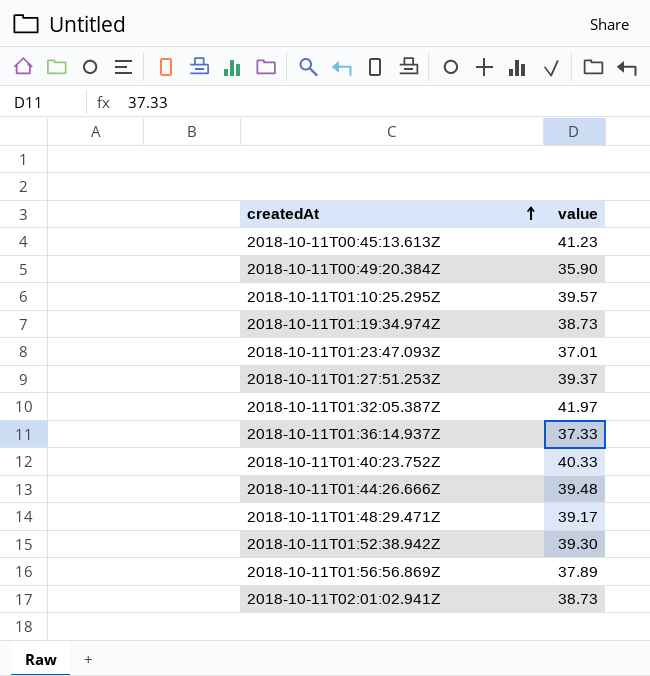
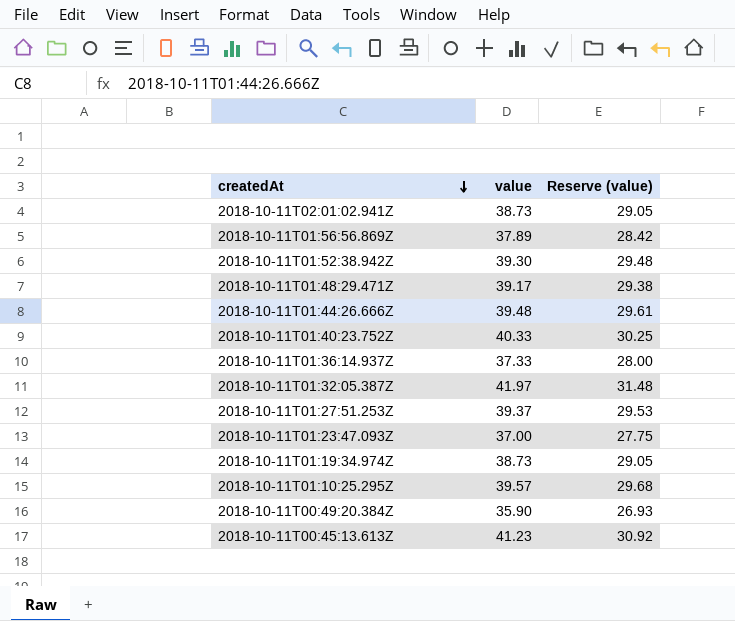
row order: createdAt ascending -> createdAt descending
column Reserve (value) | formula: none -> [value] * 0.75
2018-10-11T01:23:47.093Z | value: 37.01 -> 37.00

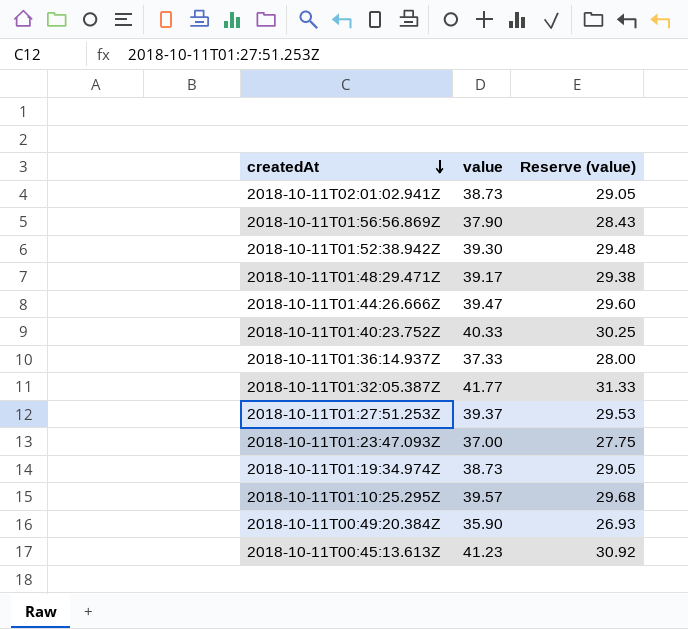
2018-10-11T01:56:56.869Z | value: 37.89 -> 37.90
2018-10-11T01:56:56.869Z | Reserve (value): 28.42 -> 28.43
2018-10-11T01:44:26.666Z | value: 39.48 -> 39.47
2018-10-11T01:44:26.666Z | Reserve (value): 29.61 -> 29.60
2018-10-11T01:32:05.387Z | value: 41.97 -> 41.77
2018-10-11T01:32:05.387Z | Reserve (value): 31.48 -> 31.33

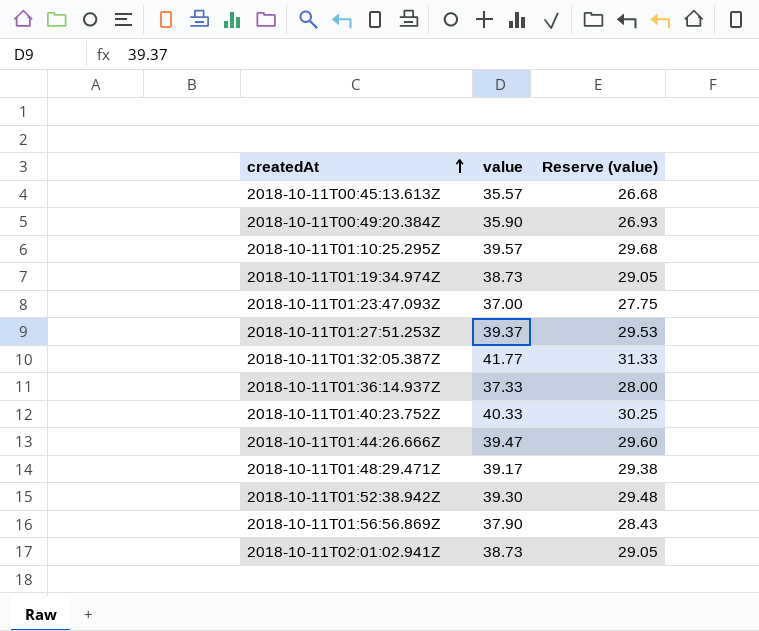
row order: createdAt descending -> createdAt ascending
2018-10-11T00:45:13.613Z | value: 41.23 -> 35.57
2018-10-11T00:45:13.613Z | Reserve (value): 30.92 -> 26.68

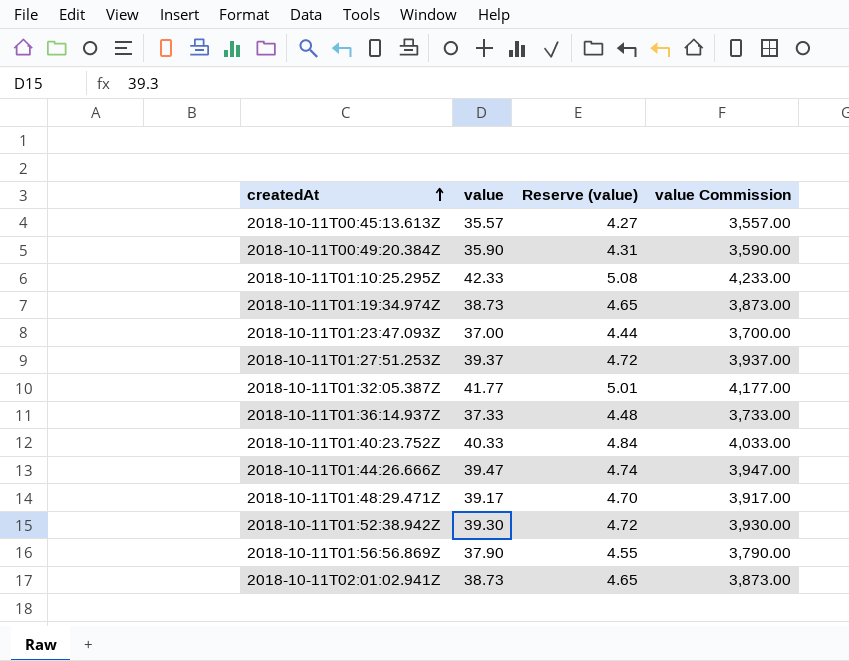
column Reserve (value) | formula: [value] * 0.75 -> [value] * 0.12
column value Commission | formula: none -> [value] * 100
2018-10-11T01:10:25.295Z | value: 39.57 -> 42.33

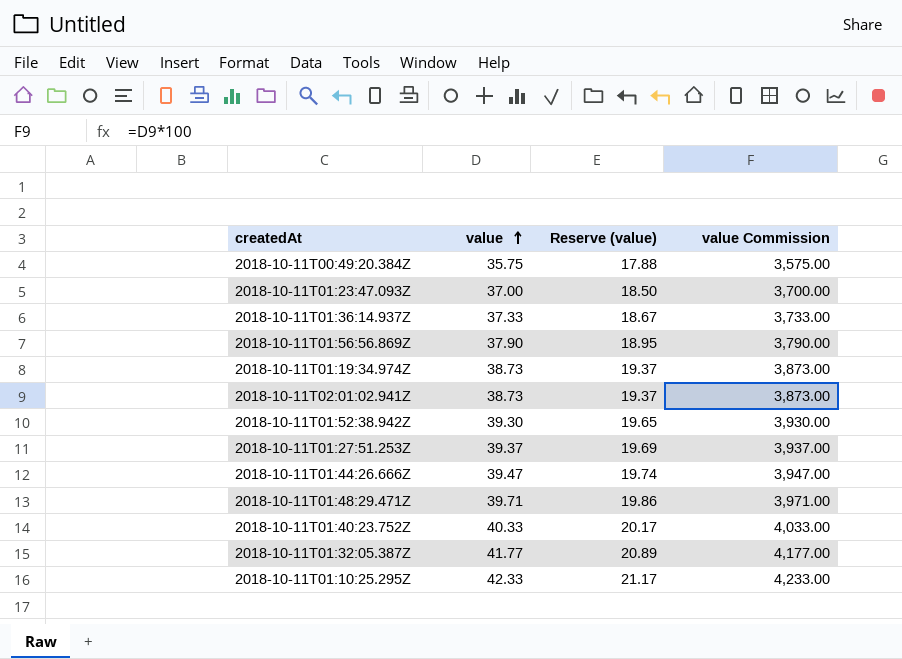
row order: createdAt ascending -> value ascending
column Reserve (value) | formula: [value] * 0.12 -> [value] * 0.5
row 2018-10-11T00:45:13.613Z: 35.57 | 4.27 | 3,557.00 -> none
2018-10-11T00:49:20.384Z | value: 35.90 -> 35.75
2018-10-11T00:49:20.384Z | value Commission: 3,590.00 -> 3,575.00
2018-10-11T01:48:29.471Z | value: 39.17 -> 39.71
2018-10-11T01:48:29.471Z | value Commission: 3,917.00 -> 3,971.00

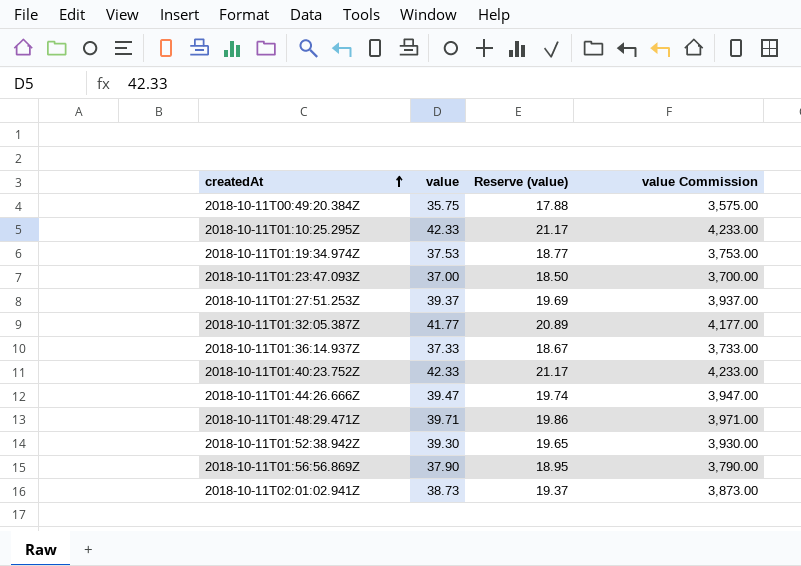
row order: value ascending -> createdAt ascending
2018-10-11T01:19:34.974Z | value: 38.73 -> 37.53
2018-10-11T01:19:34.974Z | Reserve (value): 19.37 -> 18.77
2018-10-11T01:19:34.974Z | value Commission: 3,873.00 -> 3,753.00
2018-10-11T01:40:23.752Z | value: 40.33 -> 42.33
2018-10-11T01:40:23.752Z | Reserve (value): 20.17 -> 21.17
2018-10-11T01:40:23.752Z | value Commission: 4,033.00 -> 4,233.00

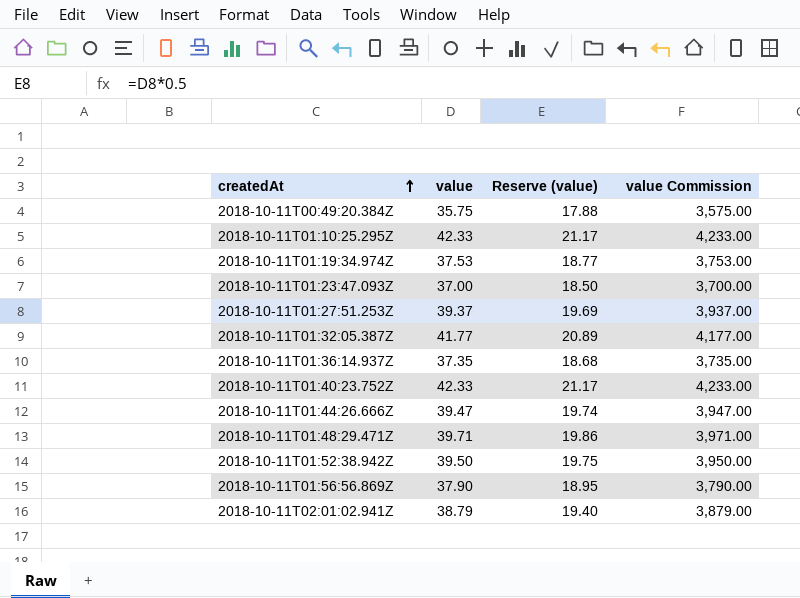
2018-10-11T01:36:14.937Z | value: 37.33 -> 37.35
2018-10-11T01:36:14.937Z | Reserve (value): 18.67 -> 18.68
2018-10-11T01:36:14.937Z | value Commission: 3,733.00 -> 3,735.00
2018-10-11T01:52:38.942Z | value: 39.30 -> 39.50
2018-10-11T01:52:38.942Z | Reserve (value): 19.65 -> 19.75
2018-10-11T01:52:38.942Z | value Commission: 3,930.00 -> 3,950.00
2018-10-11T02:01:02.941Z | value: 38.73 -> 38.79
2018-10-11T02:01:02.941Z | Reserve (value): 19.37 -> 19.40
2018-10-11T02:01:02.941Z | value Commission: 3,873.00 -> 3,879.00

